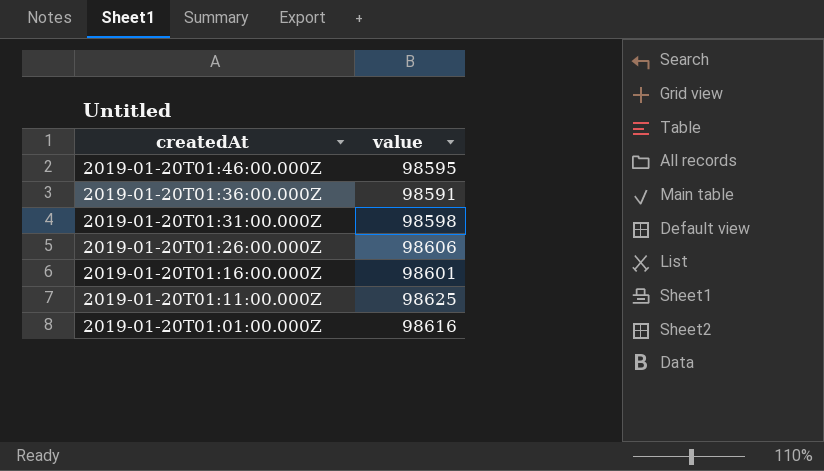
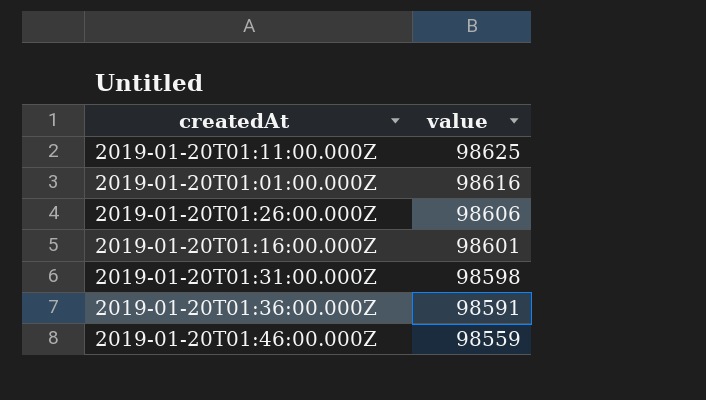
row order: createdAt descending -> value descending
2019-01-20T01:46:00.000Z | value: 98595 -> 98559

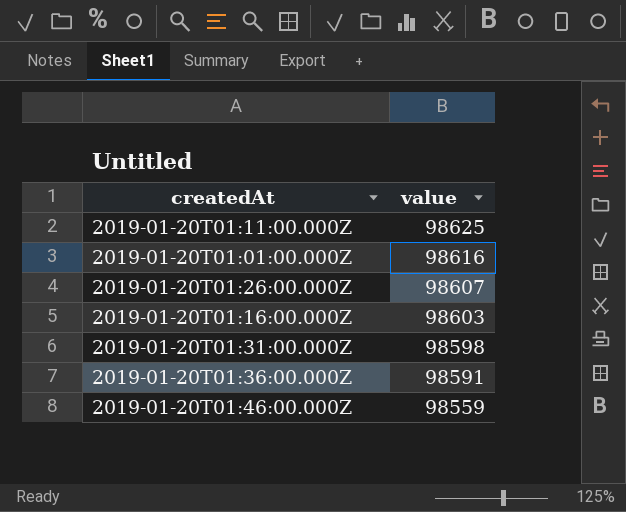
2019-01-20T01:26:00.000Z | value: 98606 -> 98607
2019-01-20T01:16:00.000Z | value: 98601 -> 98603

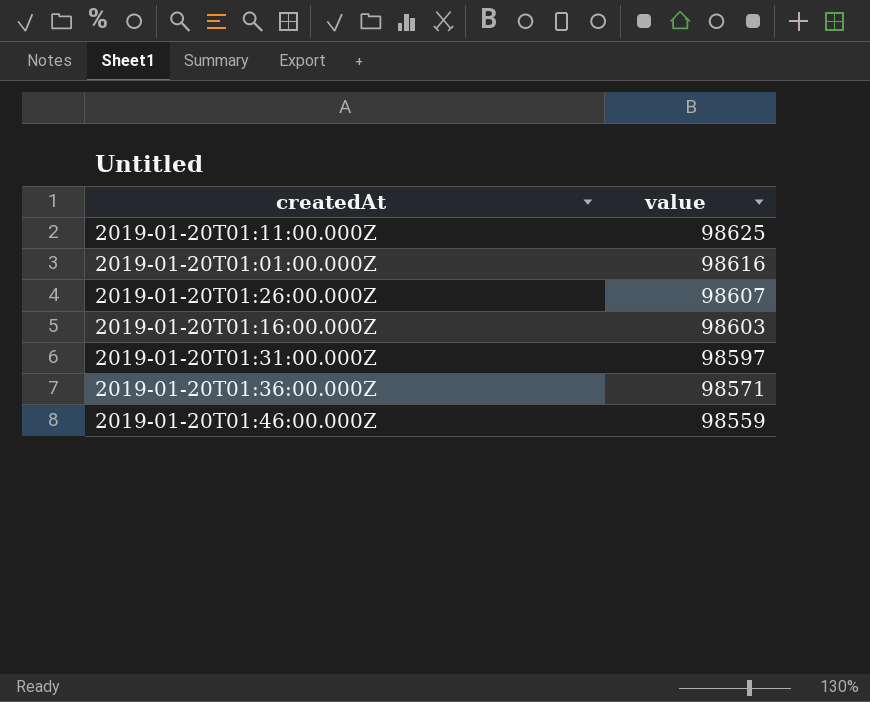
2019-01-20T01:31:00.000Z | value: 98598 -> 98597
2019-01-20T01:36:00.000Z | value: 98591 -> 98571

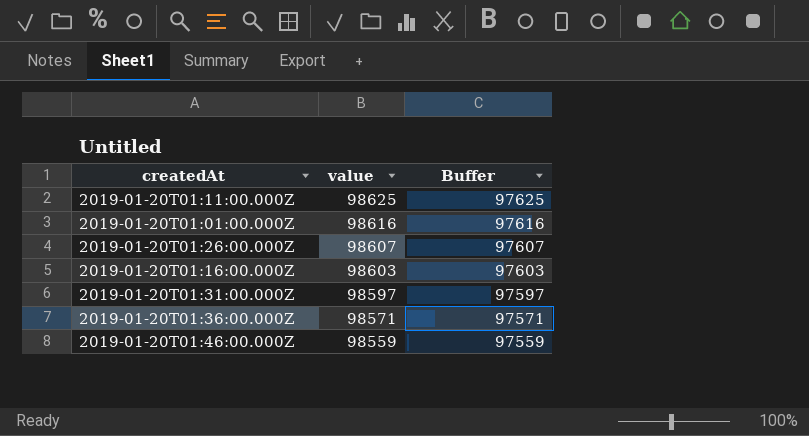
column Buffer | formula: none -> [value] - 1000

